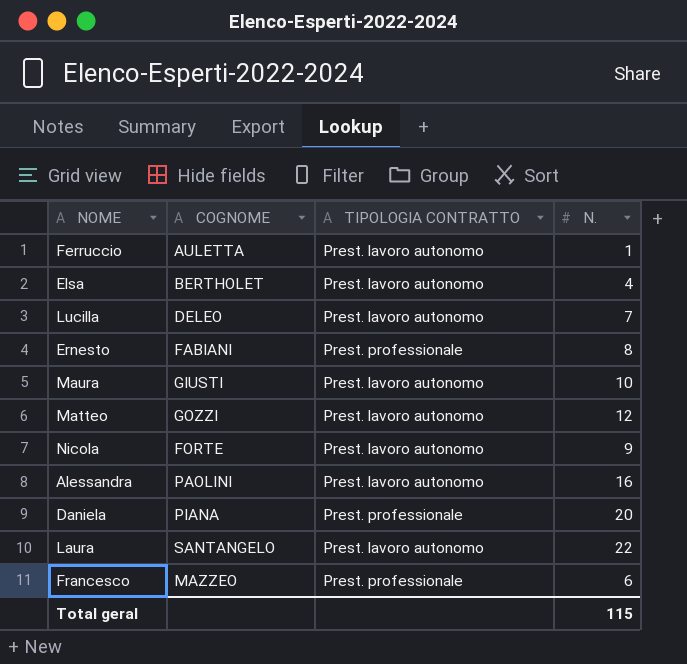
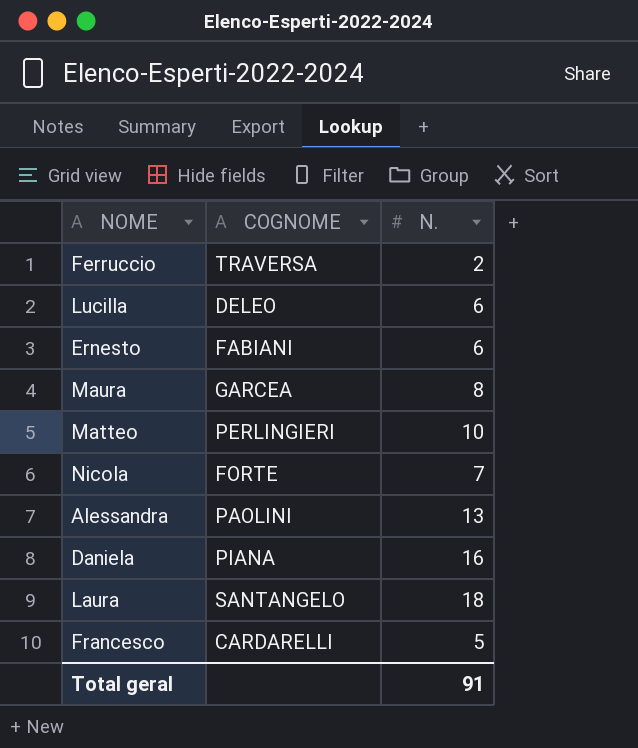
column TIPOLOGIA CONTRATTO | position: 3 -> none
row Elsa: BERTHOLET | Prest. lavoro autonomo | 4 -> none
Ferruccio | COGNOME: AULETTA -> TRAVERSA
Ferruccio | N.: 1 -> 2
Lucilla | N.: 7 -> 6
Ernesto | N.: 8 -> 6
Maura | COGNOME: GIUSTI -> GARCEA
Maura | N.: 10 -> 8
Matteo | COGNOME: GOZZI -> PERLINGIERI
Matteo | N.: 12 -> 10
Nicola | N.: 9 -> 7
Alessandra | N.: 16 -> 13
Daniela | N.: 20 -> 16
Laura | N.: 22 -> 18
Francesco | COGNOME: MAZZEO -> CARDARELLI
Francesco | N.: 6 -> 5
Total geral | N.: 115 -> 91

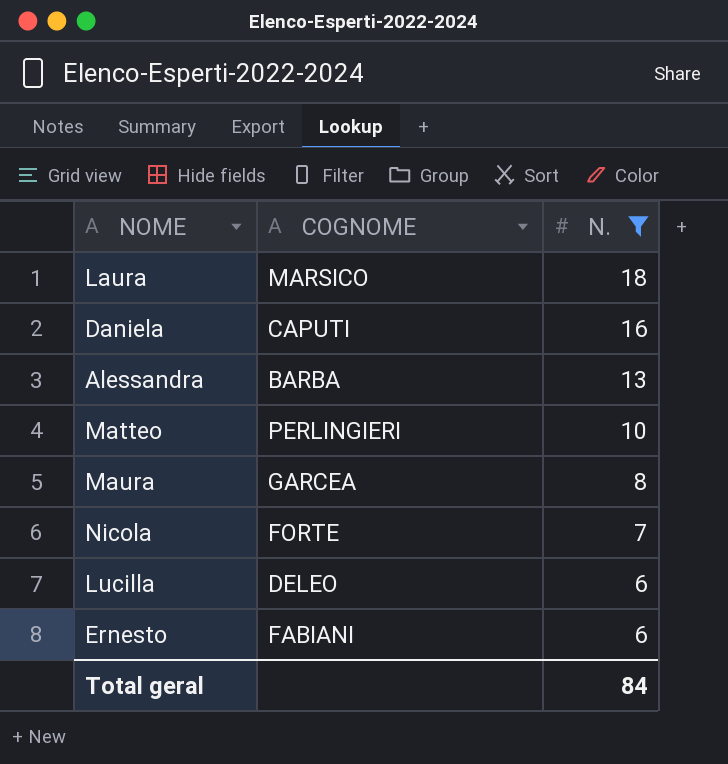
filter: none -> N. >= 6
row order: none -> N. descending
Laura | COGNOME: SANTANGELO -> MARSICO
Daniela | COGNOME: PIANA -> CAPUTI
Alessandra | COGNOME: PAOLINI -> BARBA
Total geral | N.: 91 -> 84

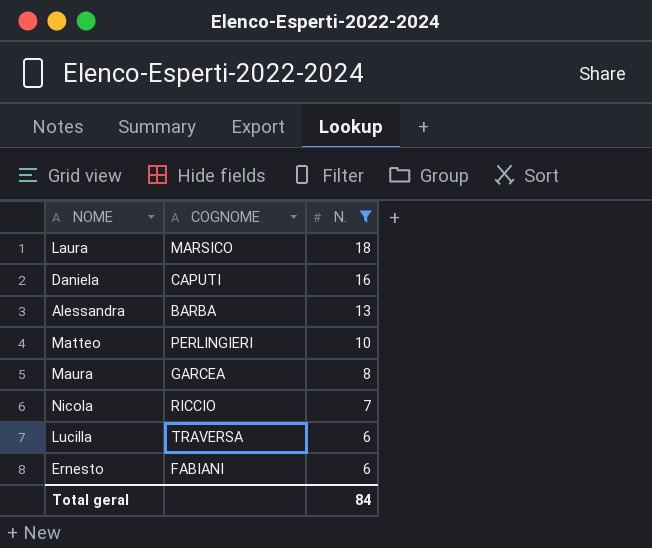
Nicola | COGNOME: FORTE -> RICCIO
Lucilla | COGNOME: DELEO -> TRAVERSA

